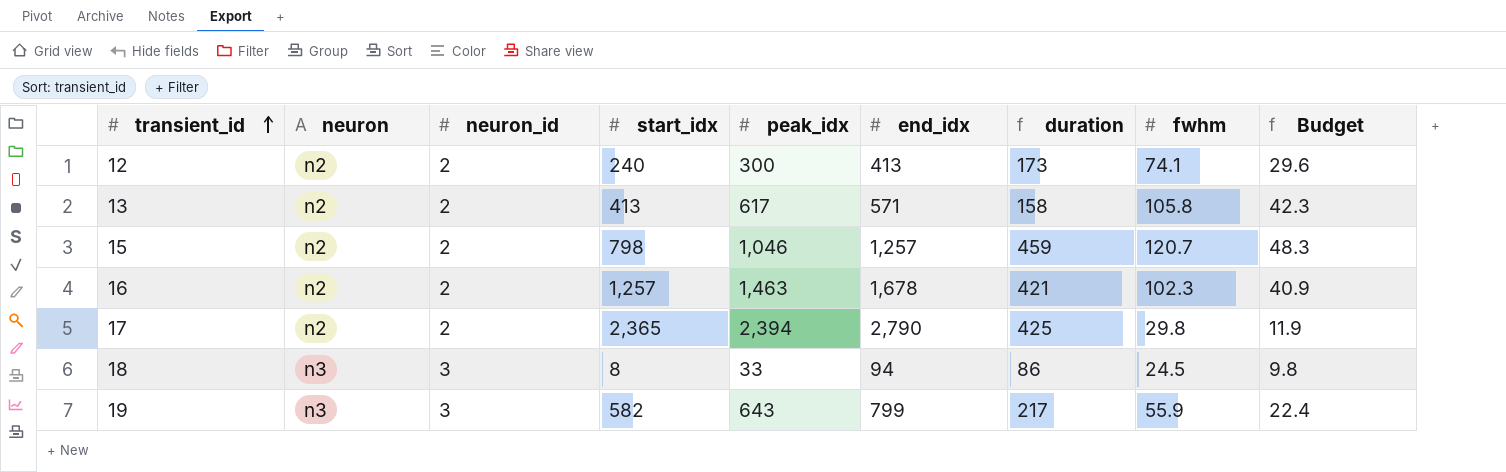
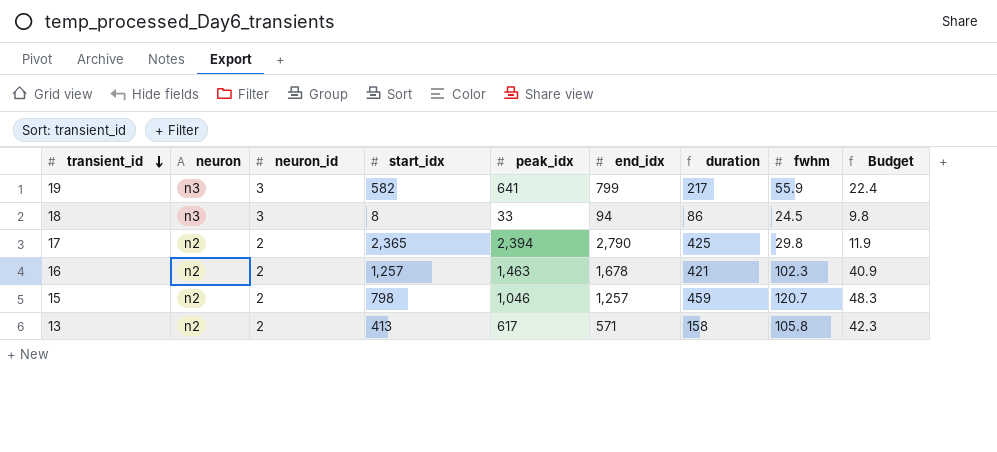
row order: transient_id ascending -> transient_id descending
row 12: n2 | 2 | 240 | 300 | 413 | 173 | 74.1 | 29.6 -> none
19 | peak_idx: 643 -> 641

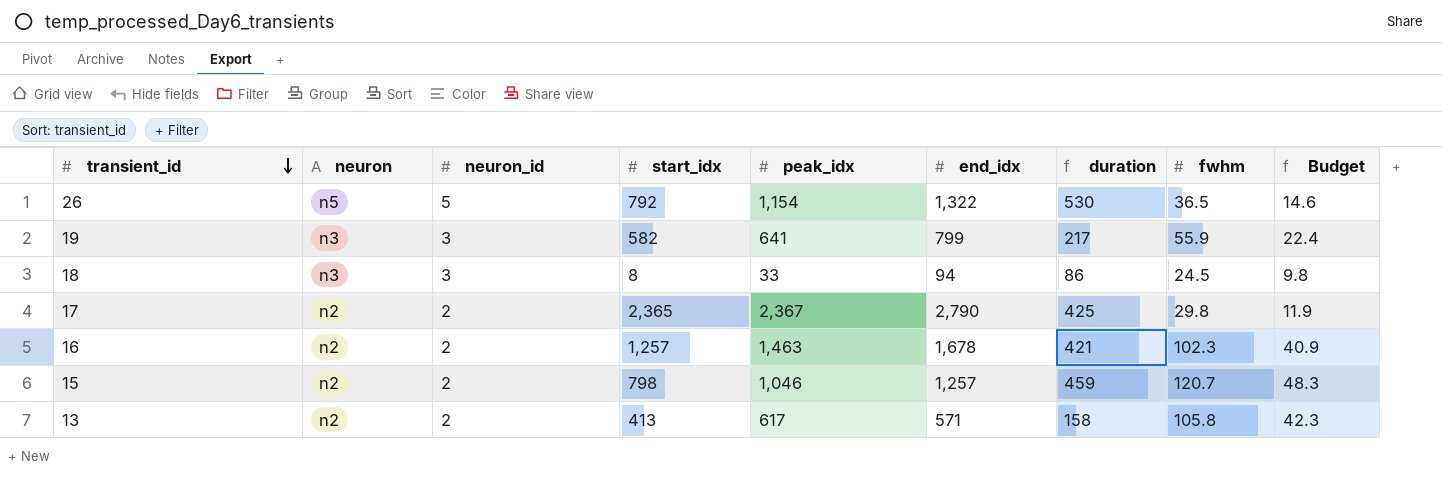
row 26: none -> n5 | 5 | 792 | 1,154 | 1,322 | 530 | 36.5 | 14.6
17 | peak_idx: 2,394 -> 2,367

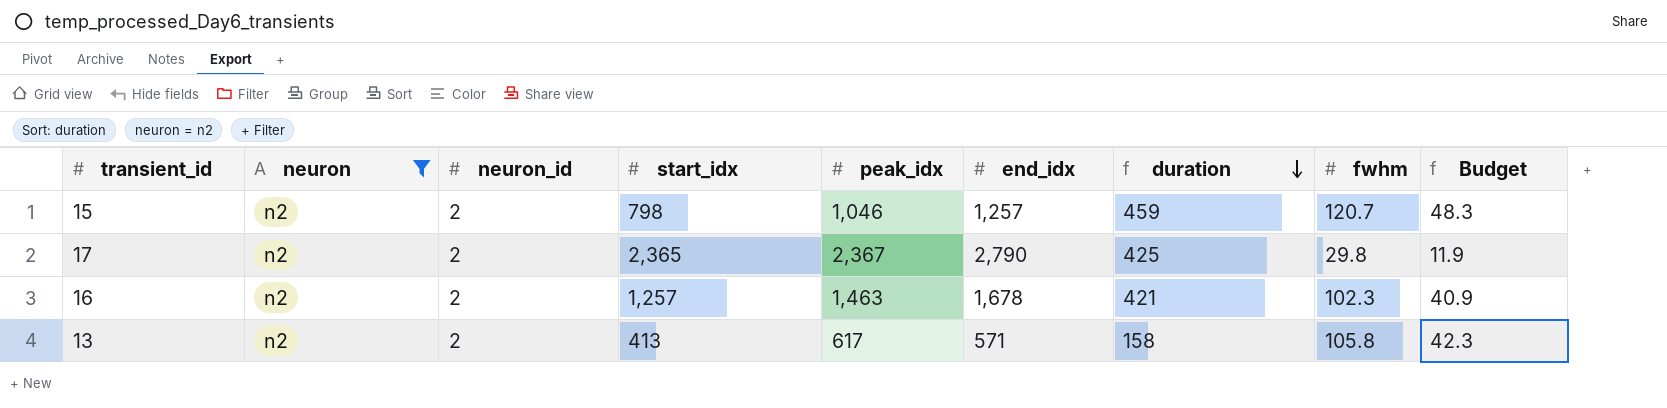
filter: none -> neuron = n2
row order: transient_id descending -> duration descending

